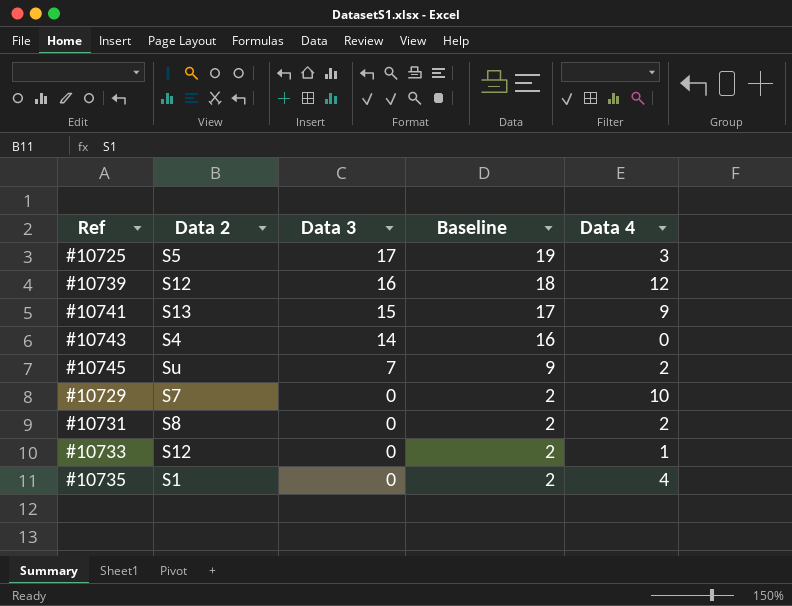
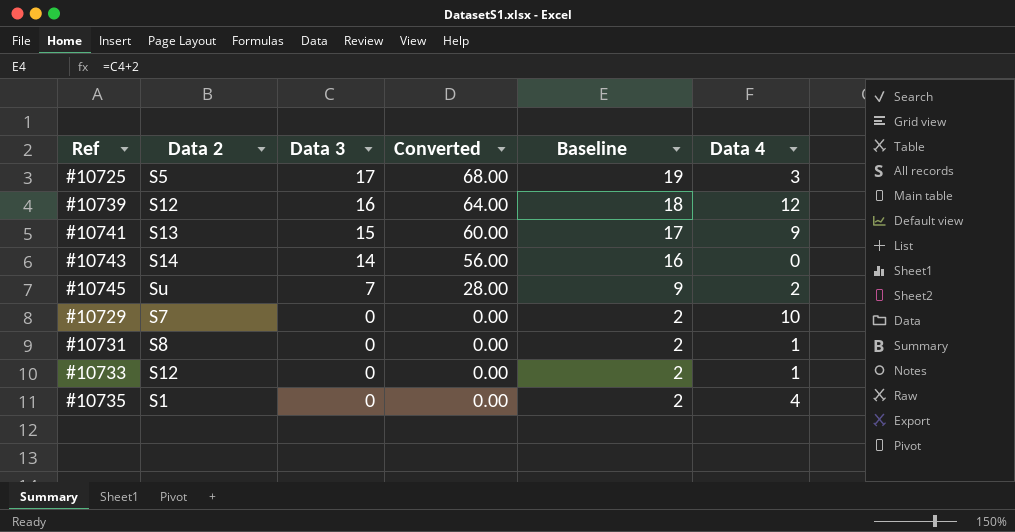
column Converted | formula: none -> [Data 3] * 4
#10743 | Data 2: S4 -> S14
#10731 | Data 4: 2 -> 1

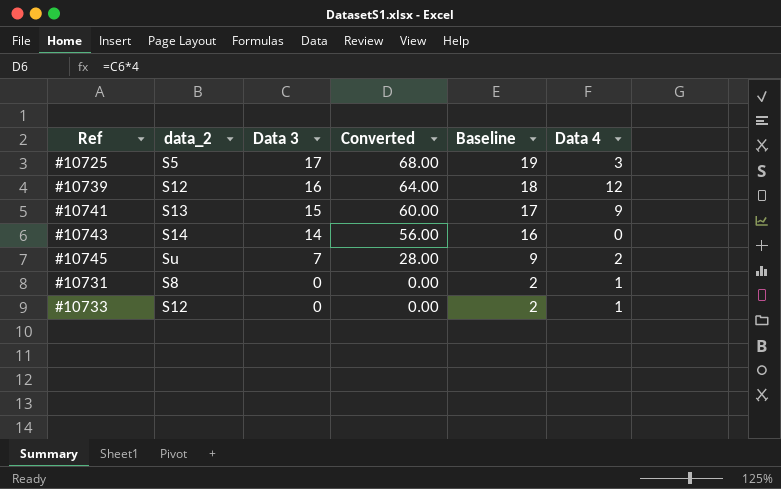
column name: Data 2 -> data_2
row #10729: S7 | 0 | 0.00 | 2 | 10 -> none
row #10735: S1 | 0 | 0.00 | 2 | 4 -> none

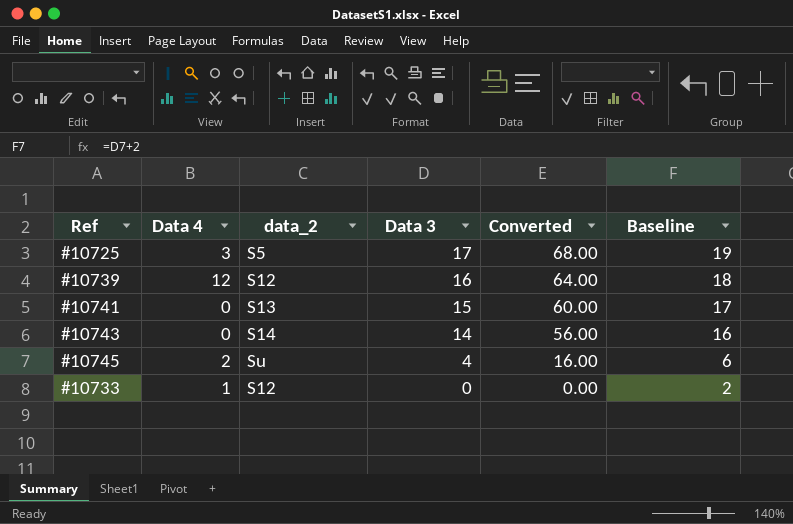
column Data 4 | position: 6 -> 2
row #10731: S8 | 0 | 0.00 | 2 | 1 -> none
#10741 | Data 4: 9 -> 0
#10745 | Data 3: 7 -> 4
#10745 | Converted: 28.00 -> 16.00
#10745 | Baseline: 9 -> 6

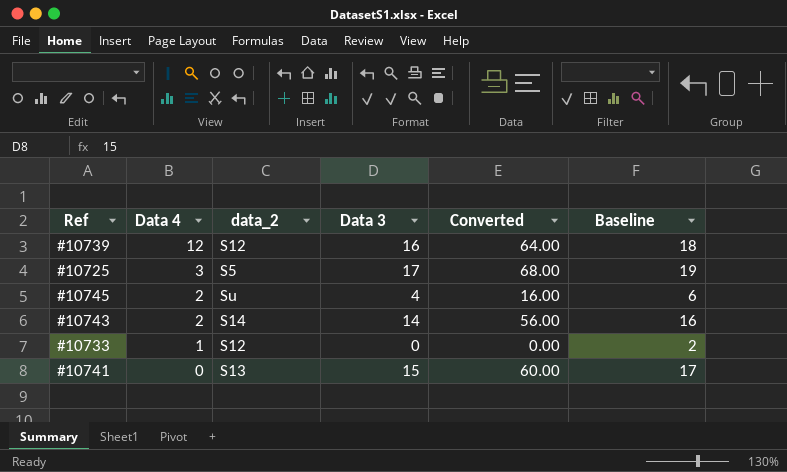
row order: Data 3 descending -> Data 4 descending
#10743 | Data 4: 0 -> 2

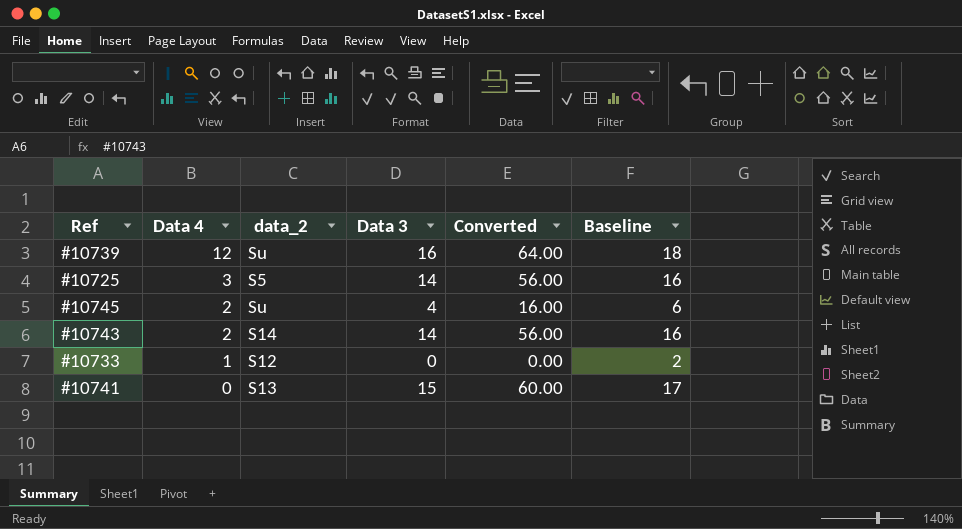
#10739 | data_2: S12 -> Su
#10725 | Data 3: 17 -> 14
#10725 | Converted: 68.00 -> 56.00
#10725 | Baseline: 19 -> 16

